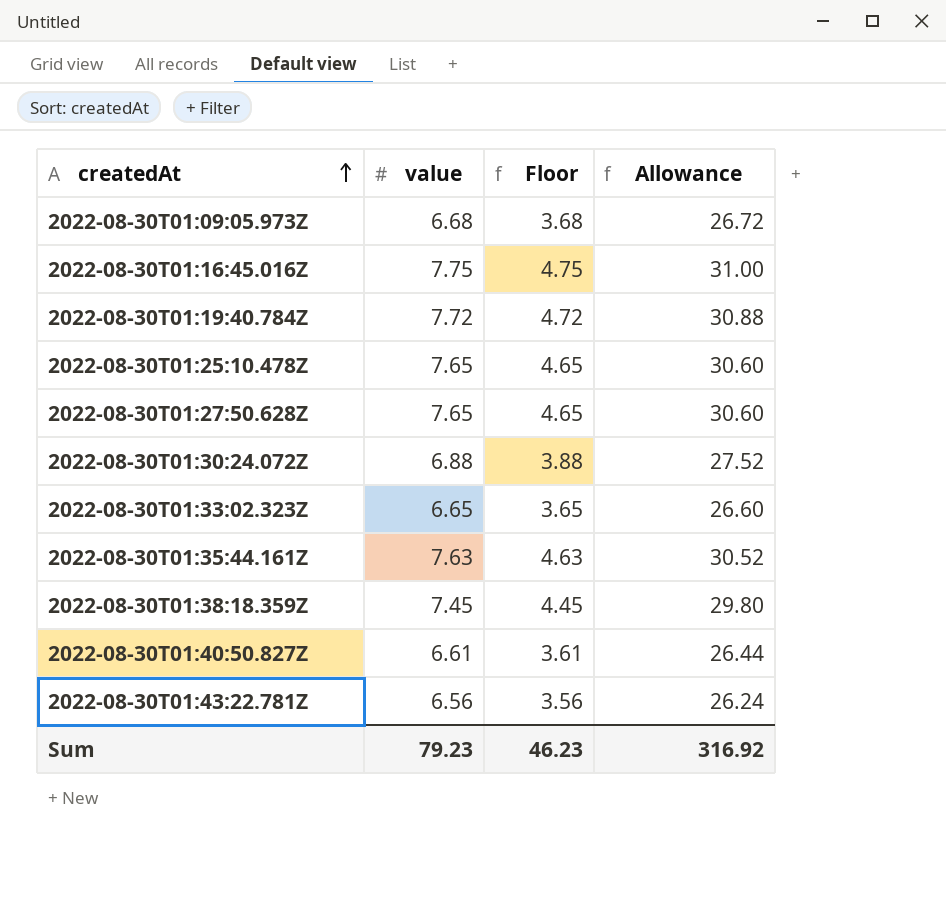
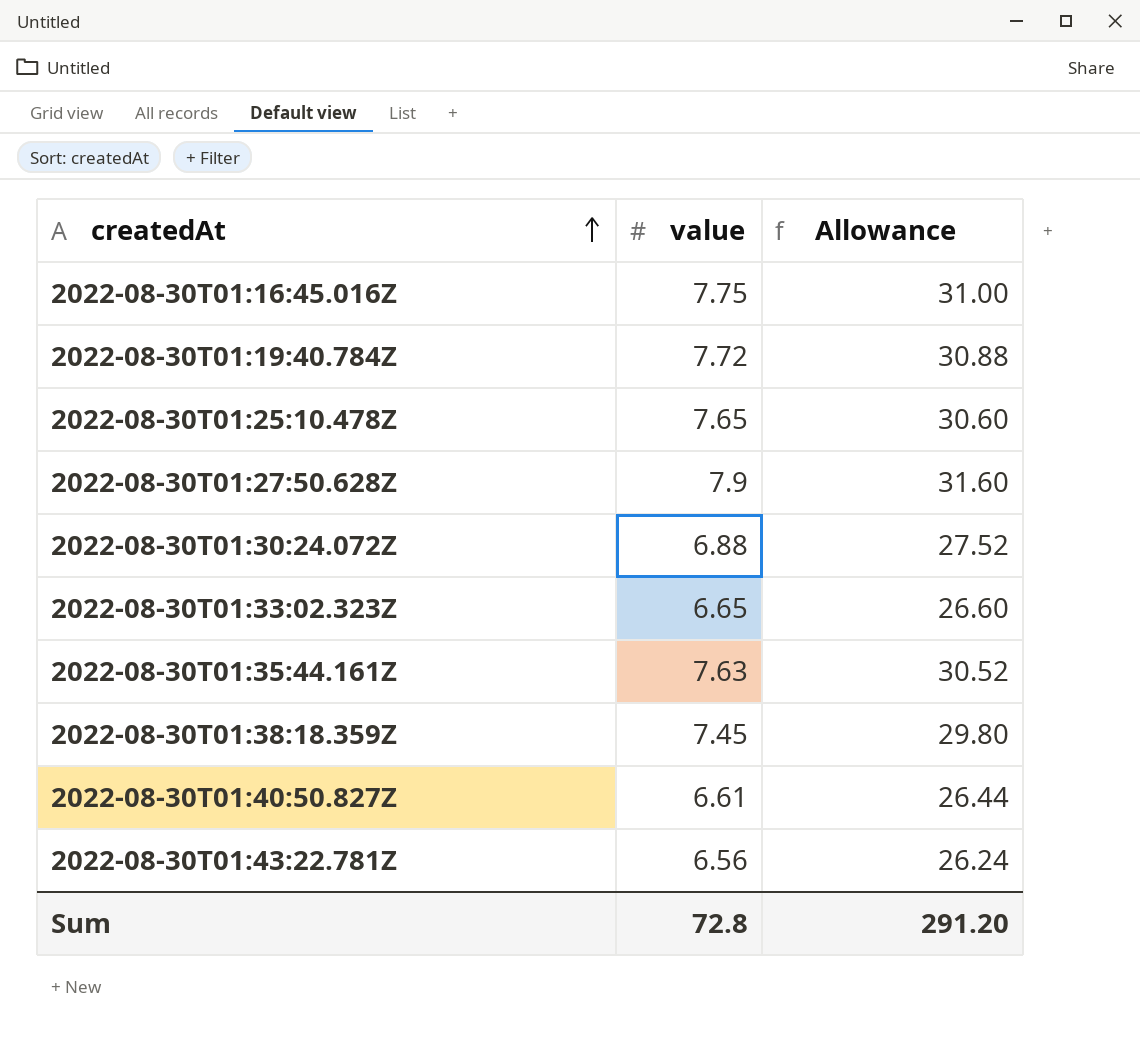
column Floor | formula: [value] - 3 -> none
row 2022-08-30T01:09:05.973Z: 6.68 | 3.68 | 26.72 -> none
2022-08-30T01:27:50.628Z | value: 7.65 -> 7.9
2022-08-30T01:27:50.628Z | Allowance: 30.60 -> 31.60
Sum | value: 79.23 -> 72.8
Sum | Allowance: 316.92 -> 291.20

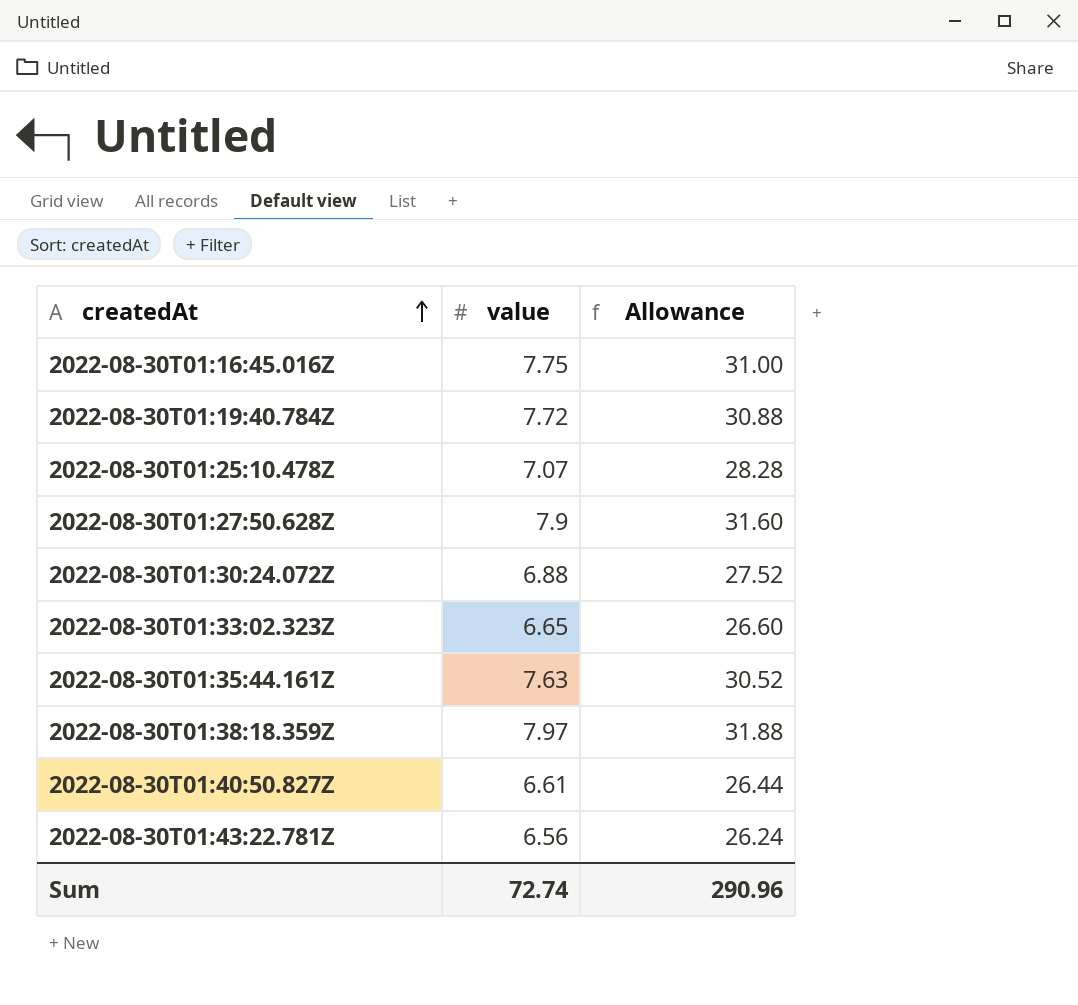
2022-08-30T01:25:10.478Z | value: 7.65 -> 7.07
2022-08-30T01:25:10.478Z | Allowance: 30.60 -> 28.28
2022-08-30T01:38:18.359Z | value: 7.45 -> 7.97
2022-08-30T01:38:18.359Z | Allowance: 29.80 -> 31.88
Sum | value: 72.8 -> 72.74
Sum | Allowance: 291.20 -> 290.96

